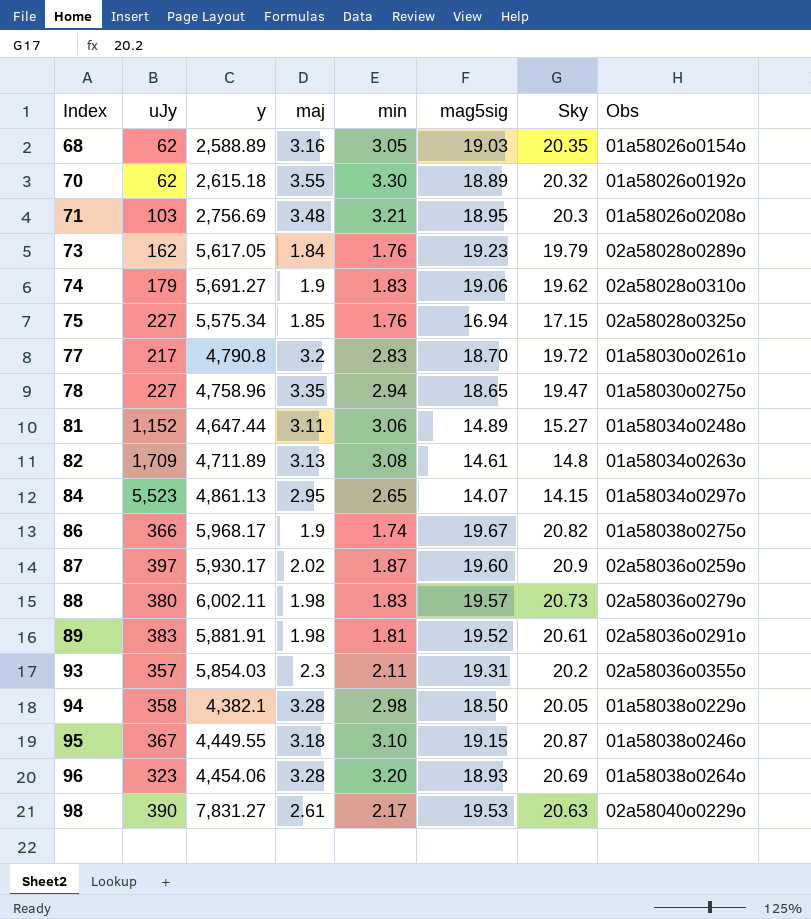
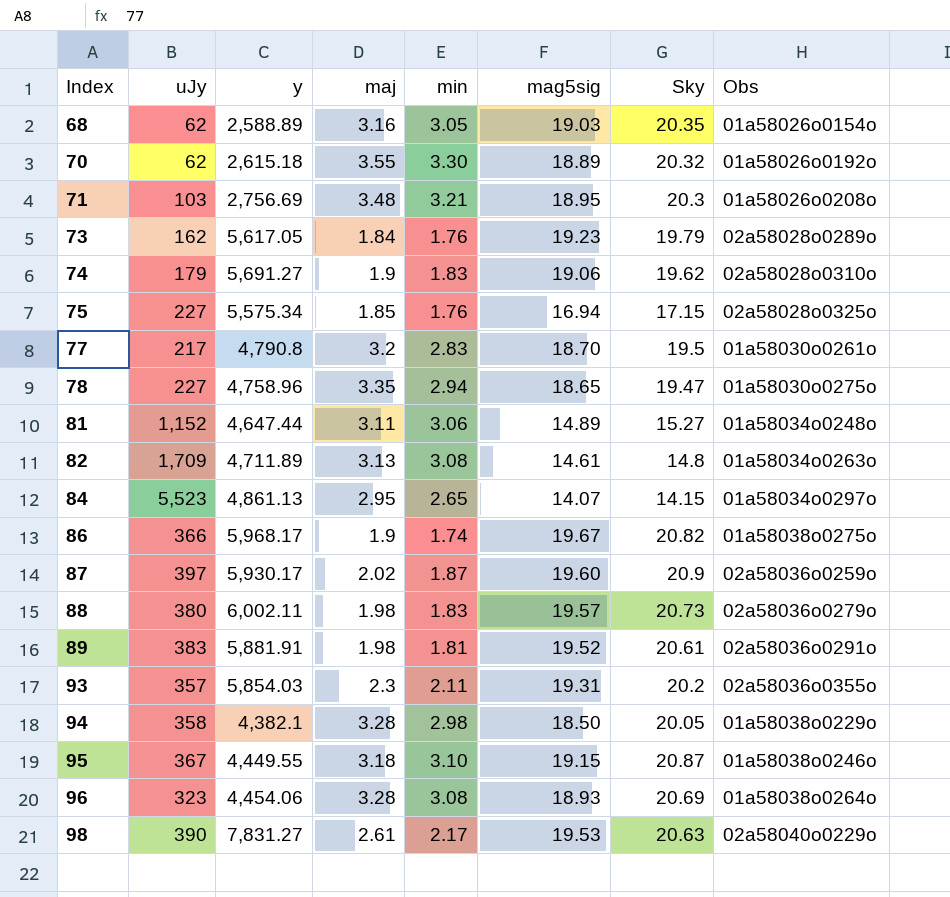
77 | Sky: 19.72 -> 19.5
96 | min: 3.20 -> 3.08

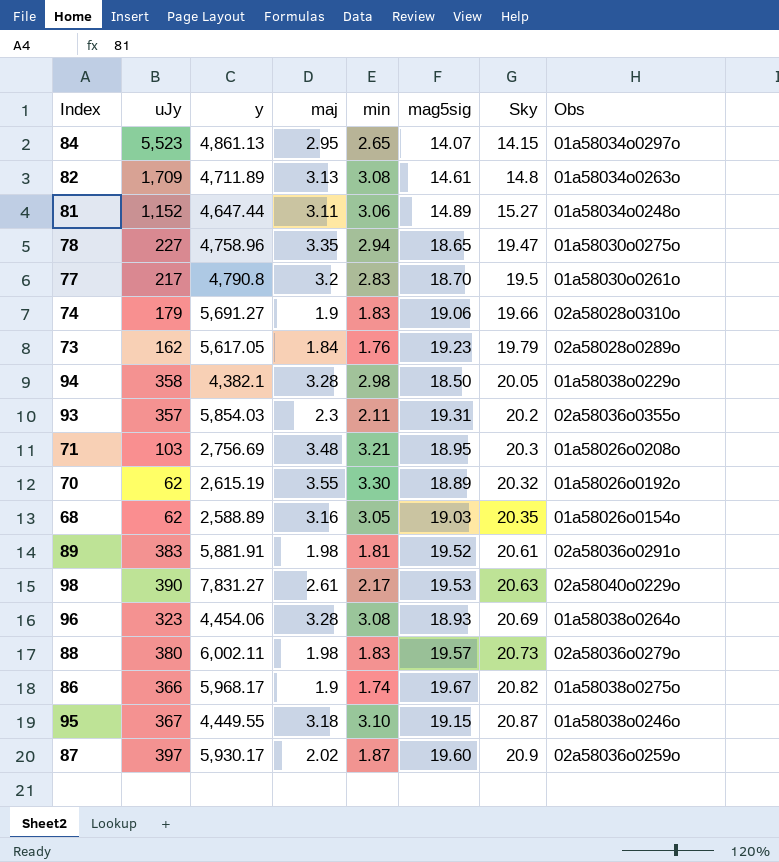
row order: Index ascending -> Sky ascending
row 75: 227 | 5,575.34 | 1.85 | 1.76 | 16.94 | 17.15 | 02a58028o0325o -> none
74 | Sky: 19.62 -> 19.66
70 | y: 2,615.18 -> 2,615.19

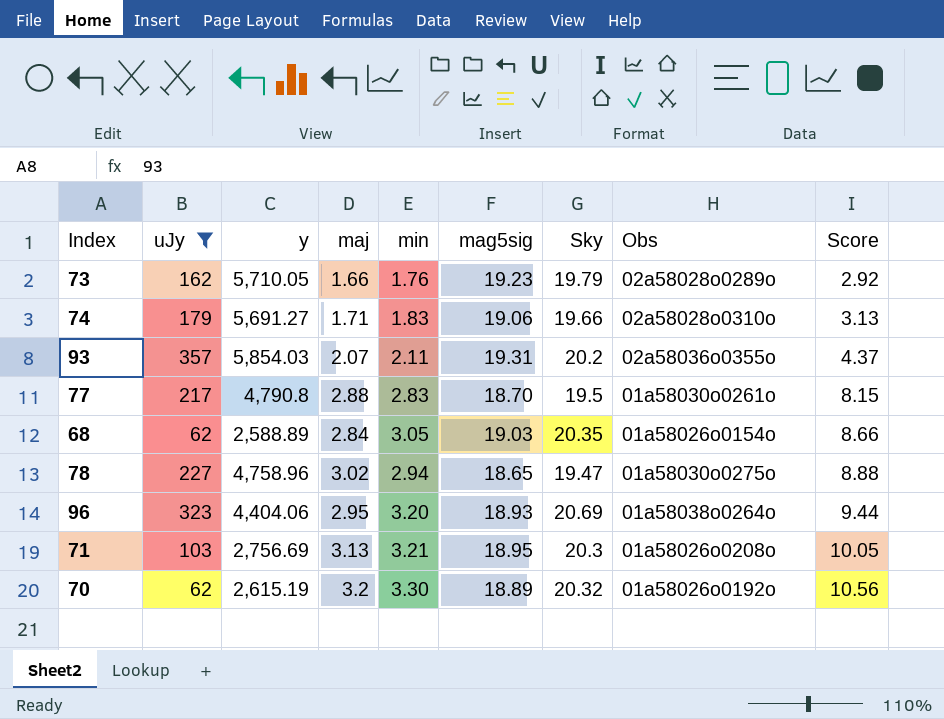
filter: none -> uJy <= 357
row order: Sky ascending -> Score ascending
column Score | formula: none -> [maj] * [min]
73 | y: 5,617.05 -> 5,710.05
73 | maj: 1.84 -> 1.66
74 | maj: 1.9 -> 1.71
93 | maj: 2.3 -> 2.07
77 | maj: 3.2 -> 2.88
68 | maj: 3.16 -> 2.84
78 | maj: 3.35 -> 3.02
96 | y: 4,454.06 -> 4,404.06
96 | maj: 3.28 -> 2.95
96 | min: 3.08 -> 3.20
71 | maj: 3.48 -> 3.13
70 | maj: 3.55 -> 3.2

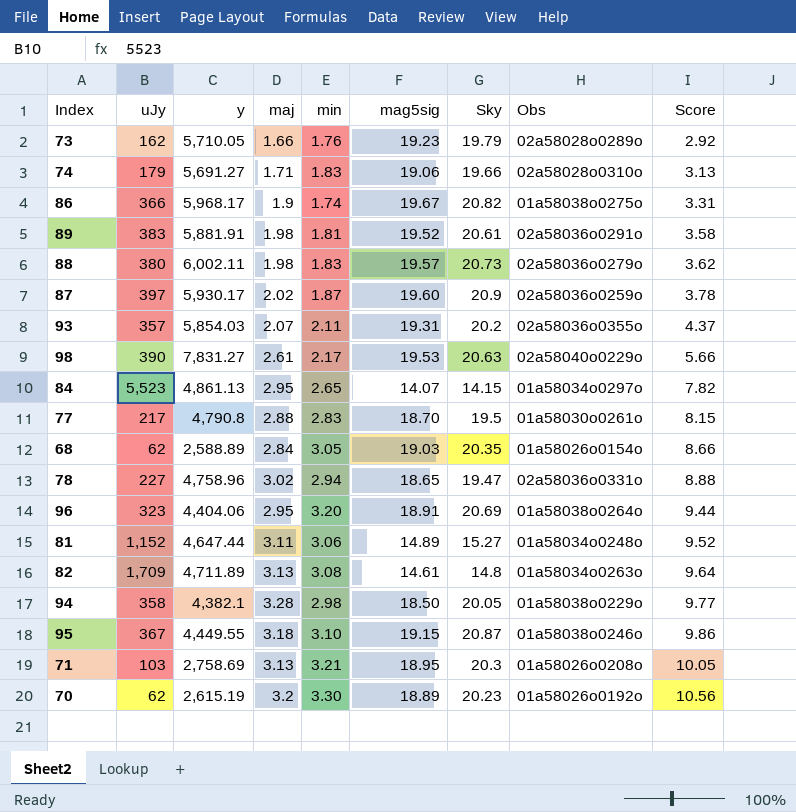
filter: uJy <= 357 -> none
78 | Obs: 01a58030o0275o -> 02a58036o0331o
96 | mag5sig: 18.93 -> 18.91
71 | y: 2,756.69 -> 2,758.69
70 | Sky: 20.32 -> 20.23

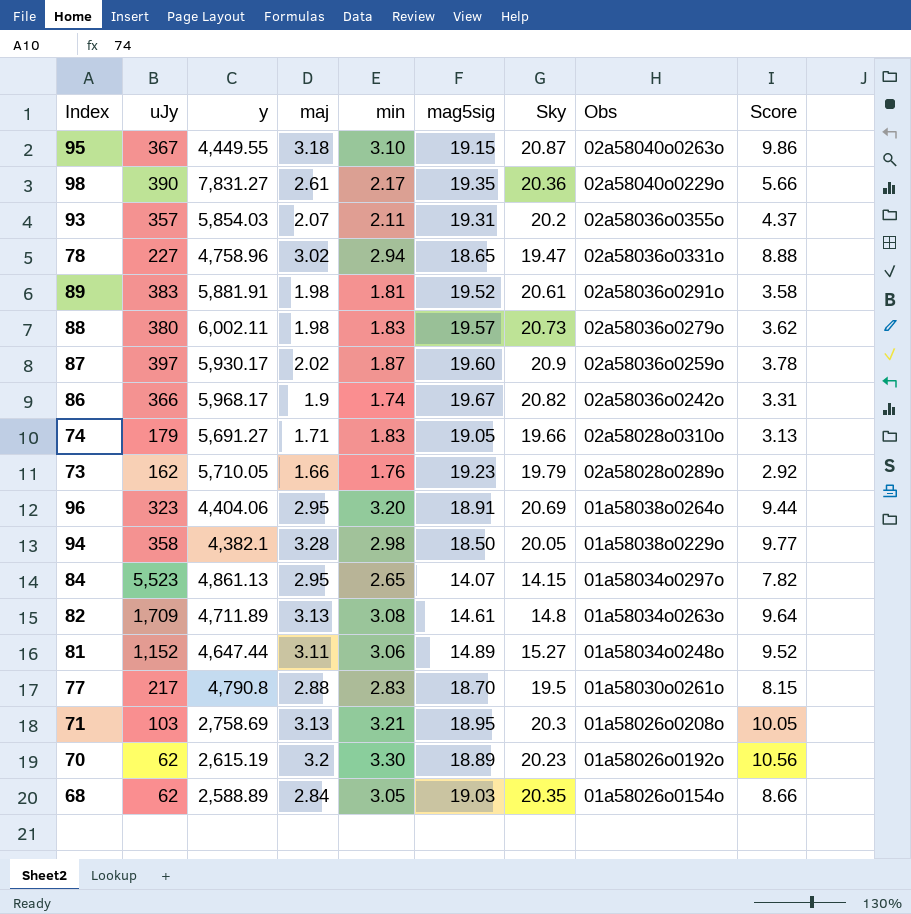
row order: Score ascending -> Obs descending
95 | Obs: 01a58038o0246o -> 02a58040o0263o
98 | mag5sig: 19.53 -> 19.35
98 | Sky: 20.63 -> 20.36
86 | Obs: 01a58038o0275o -> 02a58036o0242o
74 | mag5sig: 19.06 -> 19.05

